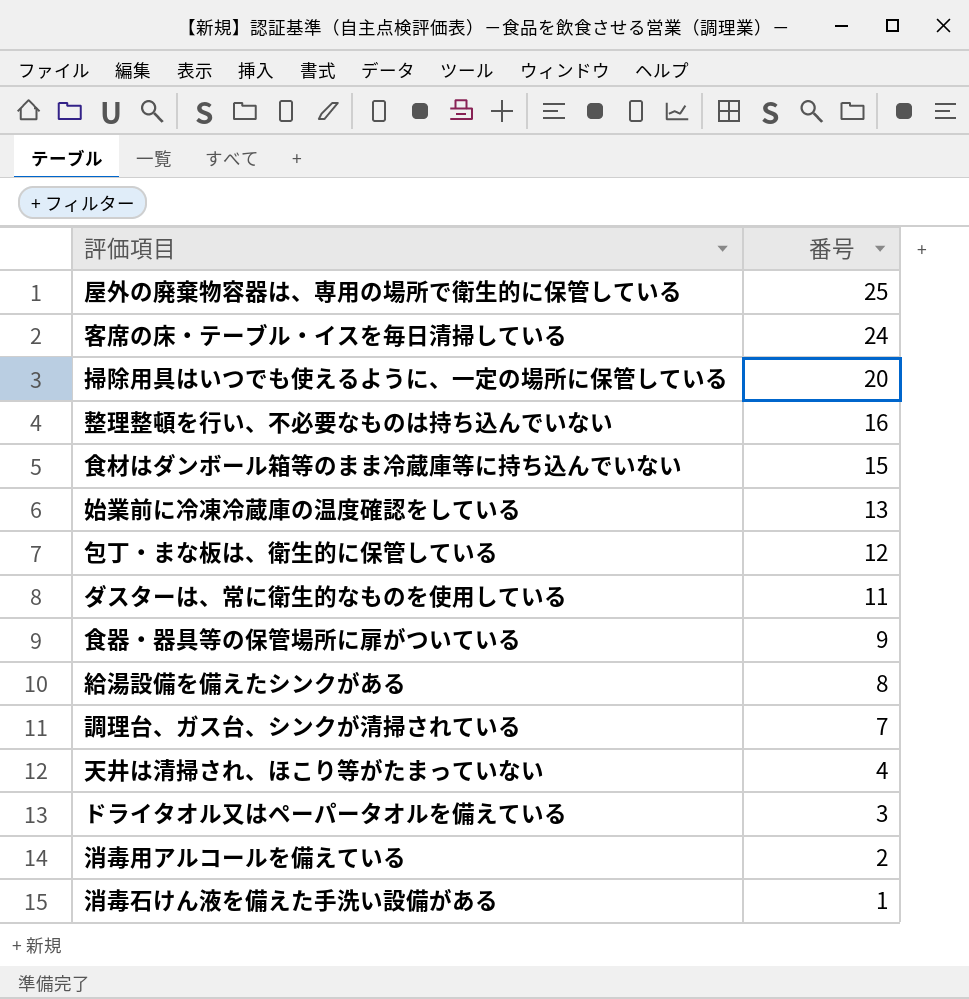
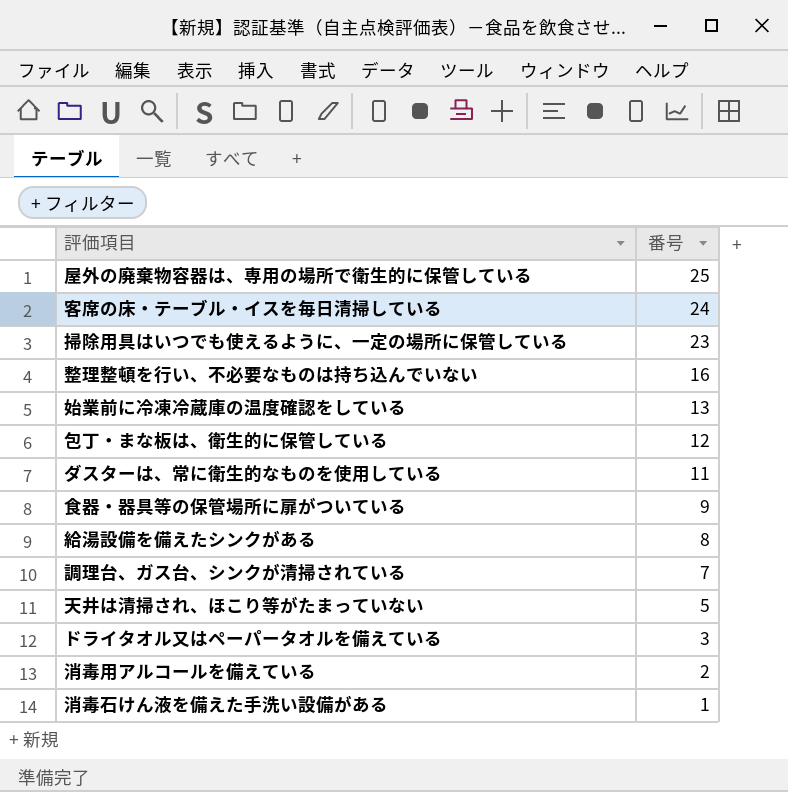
row 食材はダンボール箱等のまま冷蔵庫等に持ち込んでいない: 15 -> none
掃除用具はいつでも使えるように、一定の場所に保管している | 番号: 20 -> 23
天井は清掃され、ほこり等がたまっていない | 番号: 4 -> 5

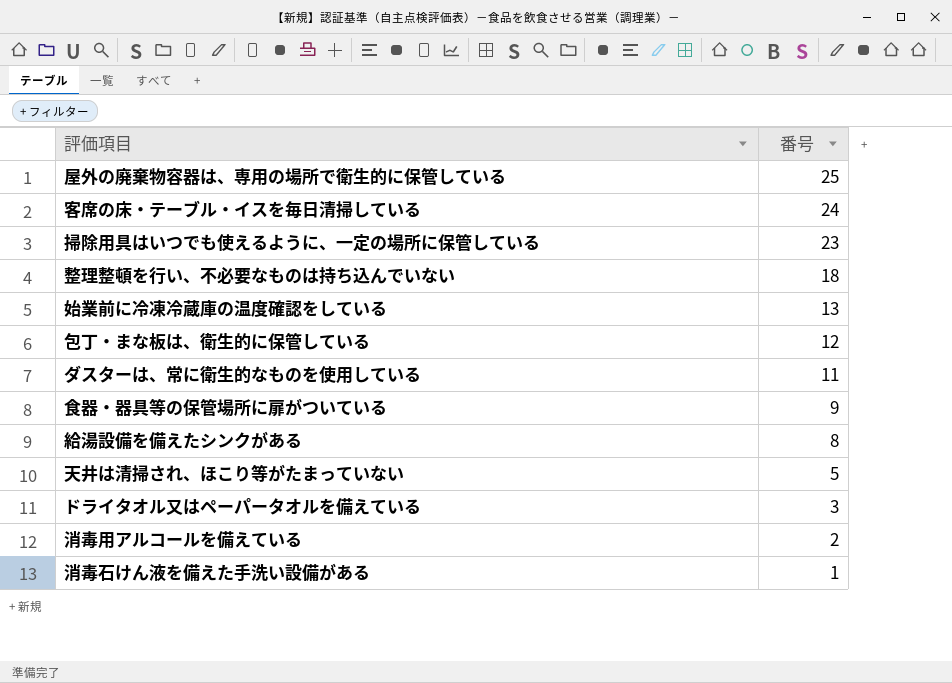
row 調理台、ガス台、シンクが清掃されている: 7 -> none
整理整頓を行い、不必要なものは持ち込んでいない | 番号: 16 -> 18

